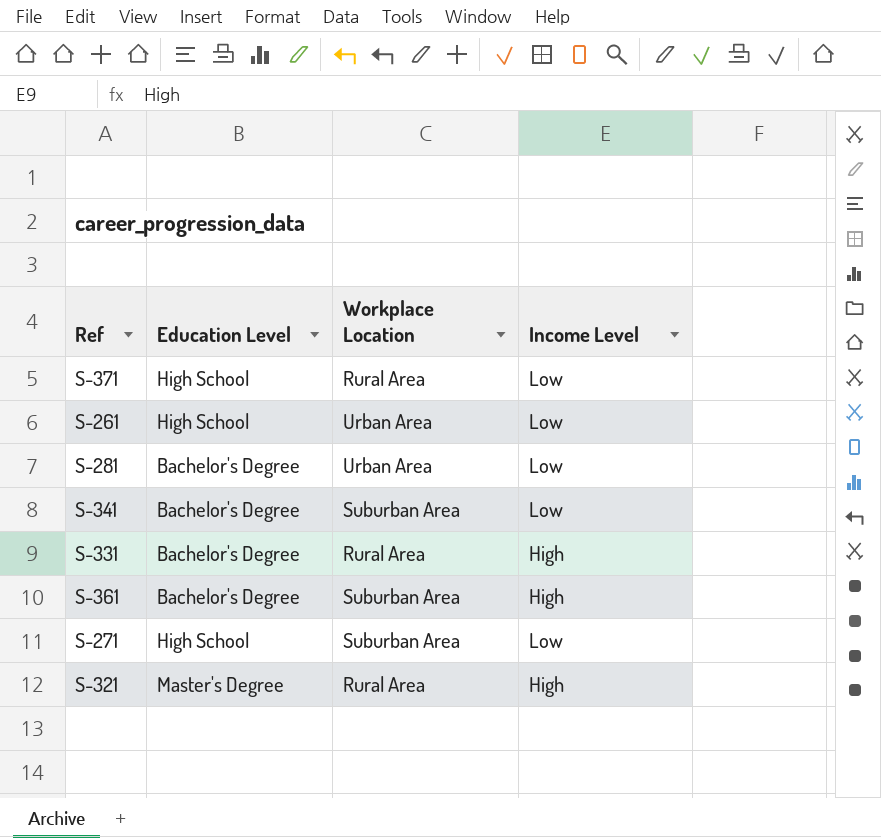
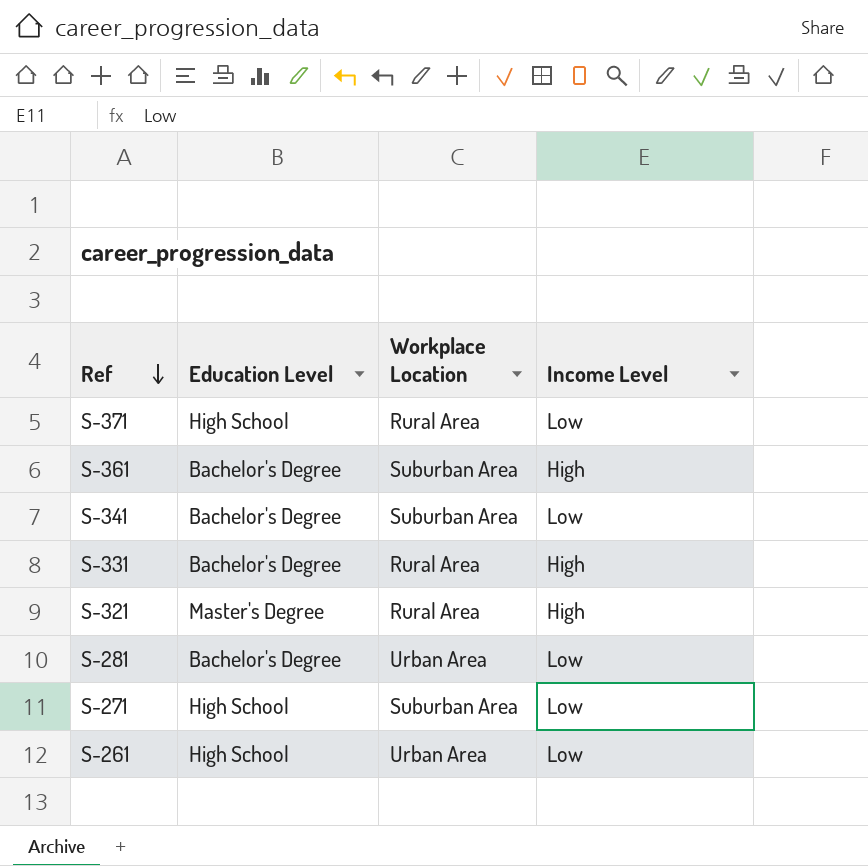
row order: none -> Ref descending

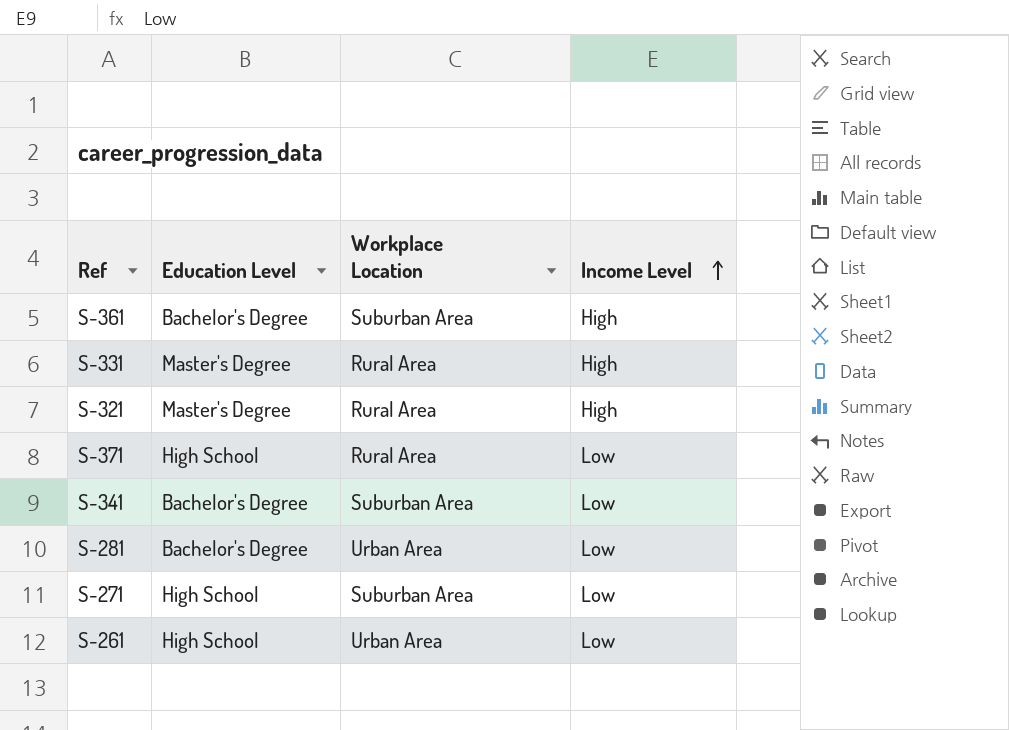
row order: Ref descending -> Income Level ascending
S-331 | Education Level: Bachelor's Degree -> Master's Degree

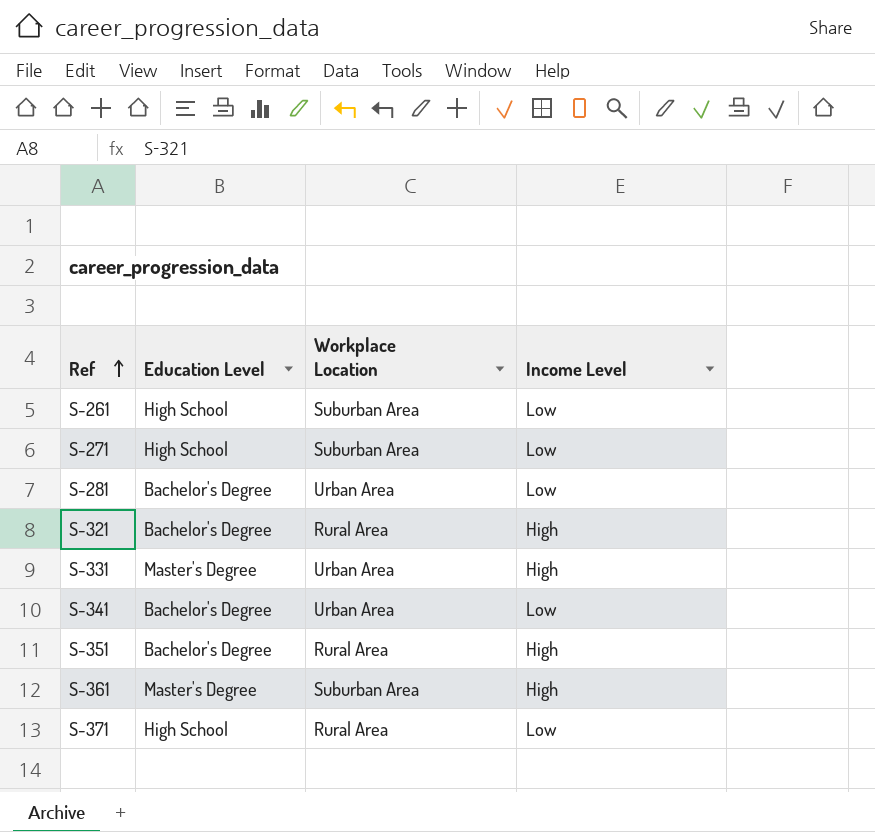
row order: Income Level ascending -> Ref ascending
S-261 | Workplace Location: Urban Area -> Suburban Area
S-321 | Education Level: Master's Degree -> Bachelor's Degree
S-331 | Workplace Location: Rural Area -> Urban Area
S-341 | Workplace Location: Suburban Area -> Urban Area
row S-351: none -> Bachelor's Degree | Rural Area | High
S-361 | Education Level: Bachelor's Degree -> Master's Degree

